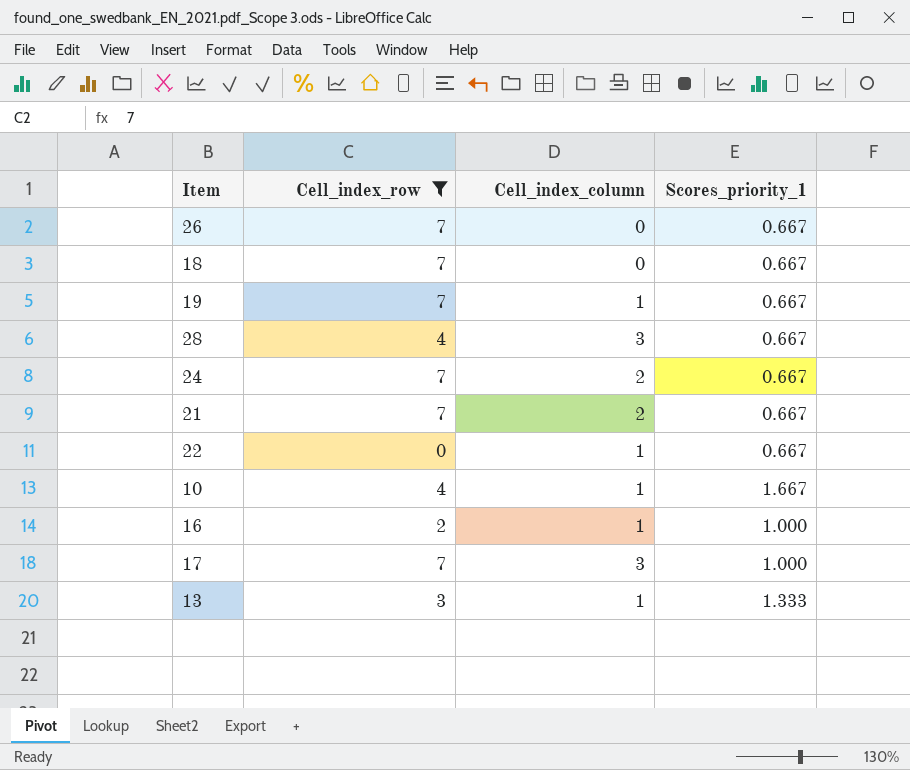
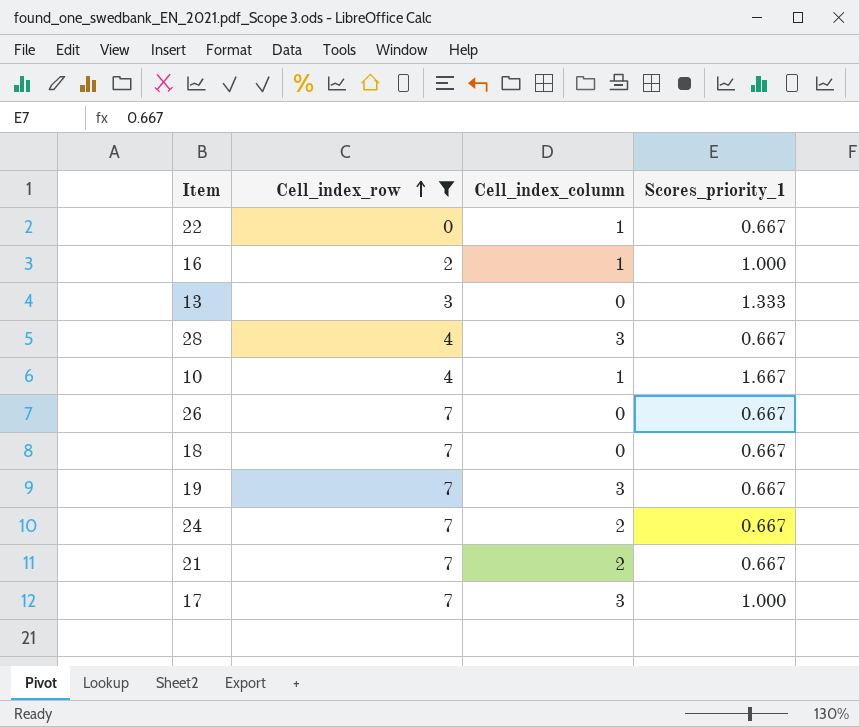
row order: none -> Cell_index_row ascending
13 | Cell_index_column: 1 -> 0
19 | Cell_index_column: 1 -> 3

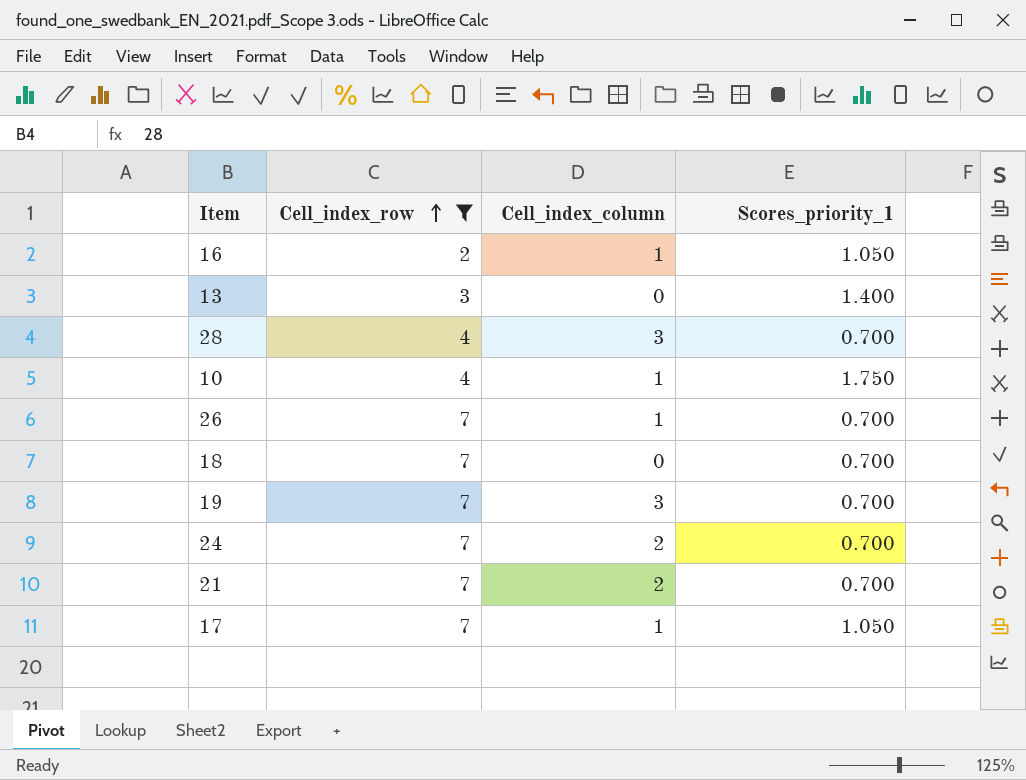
row 22: 0 | 1 | 0.667 -> none
16 | Scores_priority_1: 1.000 -> 1.050
13 | Scores_priority_1: 1.333 -> 1.400
28 | Scores_priority_1: 0.667 -> 0.700
10 | Scores_priority_1: 1.667 -> 1.750
26 | Cell_index_column: 0 -> 1
26 | Scores_priority_1: 0.667 -> 0.700
18 | Scores_priority_1: 0.667 -> 0.700
19 | Scores_priority_1: 0.667 -> 0.700
24 | Scores_priority_1: 0.667 -> 0.700
21 | Scores_priority_1: 0.667 -> 0.700
17 | Cell_index_column: 3 -> 1
17 | Scores_priority_1: 1.000 -> 1.050

